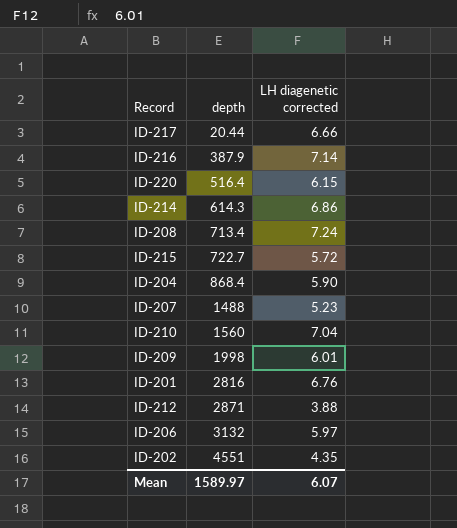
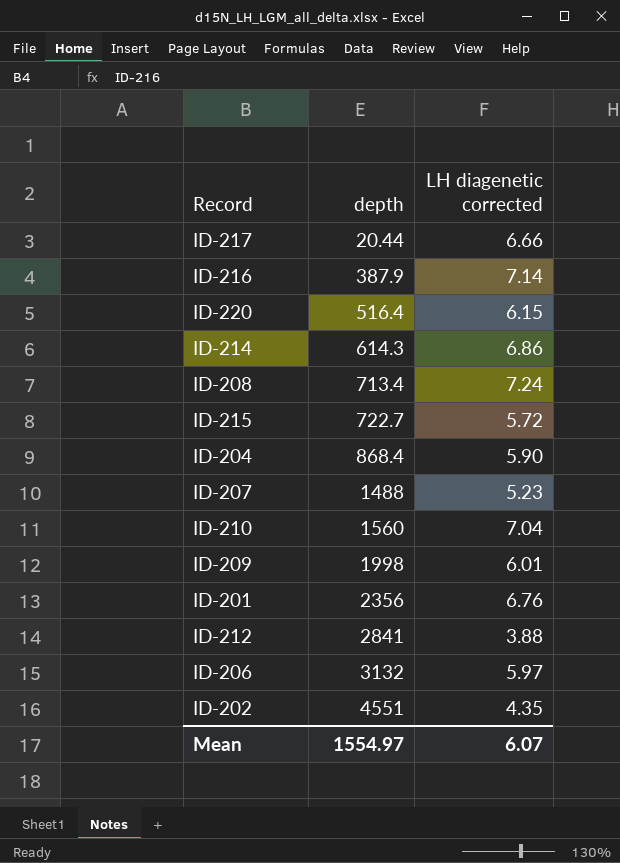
ID-201 | depth: 2816 -> 2356
ID-212 | depth: 2871 -> 2841
Mean | depth: 1589.97 -> 1554.97

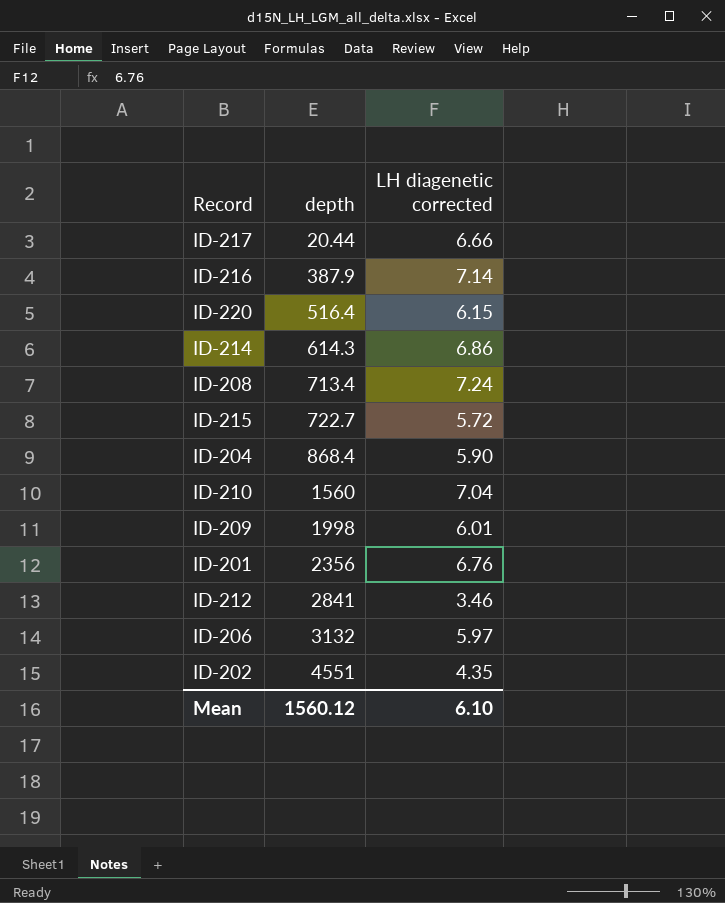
row ID-207: 1488 | 5.23 -> none
ID-212 | LH diagenetic corrected: 3.88 -> 3.46
Mean | depth: 1554.97 -> 1560.12
Mean | LH diagenetic corrected: 6.07 -> 6.10

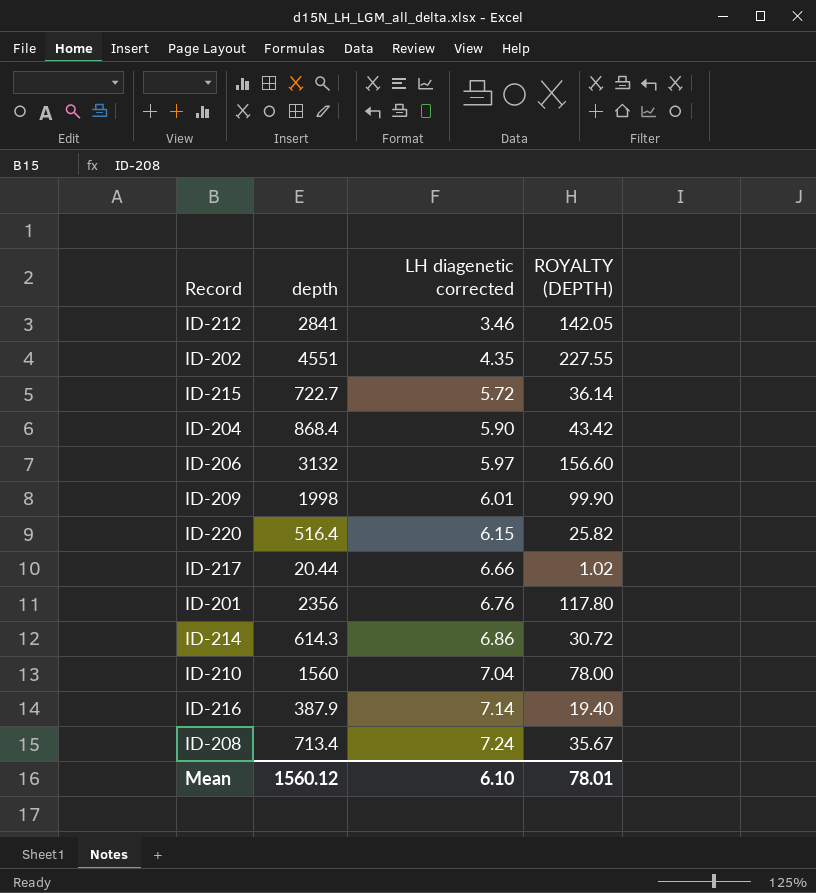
row order: depth ascending -> LH diagenetic corrected ascending
column ROYALTY (DEPTH) | formula: none -> [depth] * 0.05

